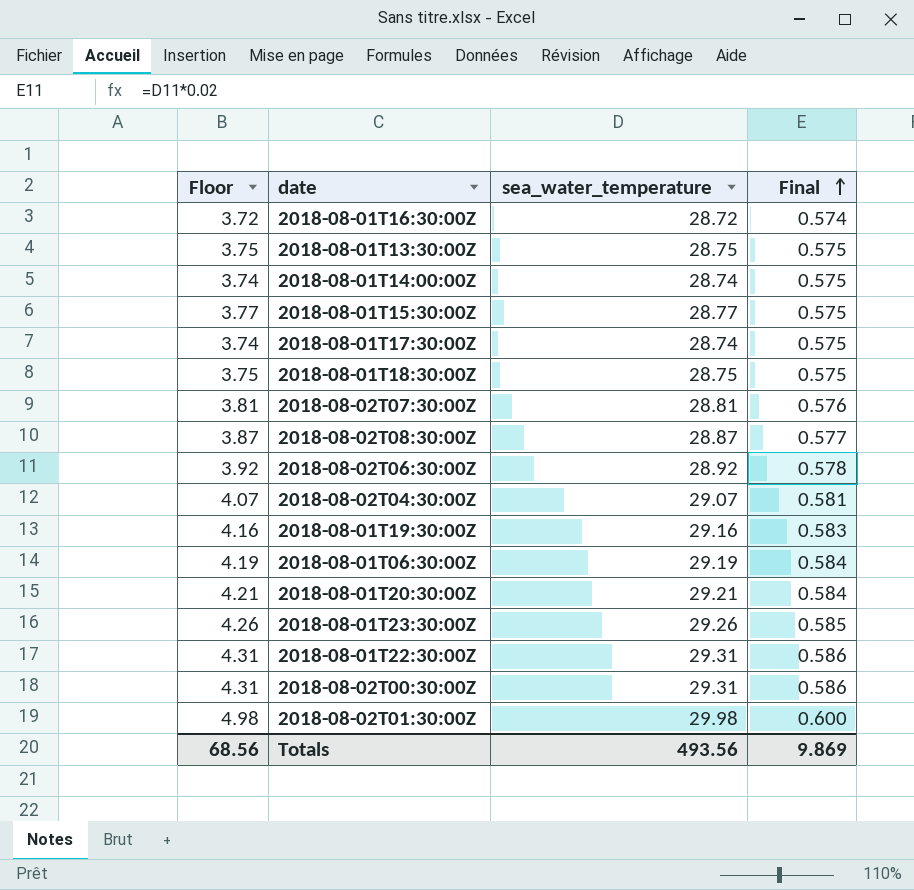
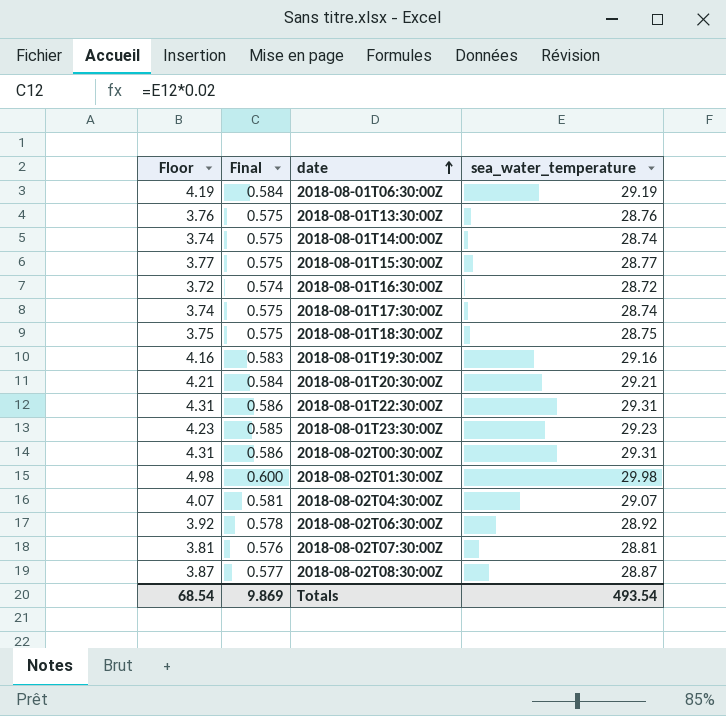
row order: Final ascending -> date ascending
column Final | position: 4 -> 2
2018-08-01T13:30:00Z | Floor: 3.75 -> 3.76
2018-08-01T13:30:00Z | sea_water_temperature: 28.75 -> 28.76
2018-08-01T23:30:00Z | Floor: 4.26 -> 4.23
2018-08-01T23:30:00Z | sea_water_temperature: 29.26 -> 29.23
Totals | Floor: 68.56 -> 68.54
Totals | sea_water_temperature: 493.56 -> 493.54

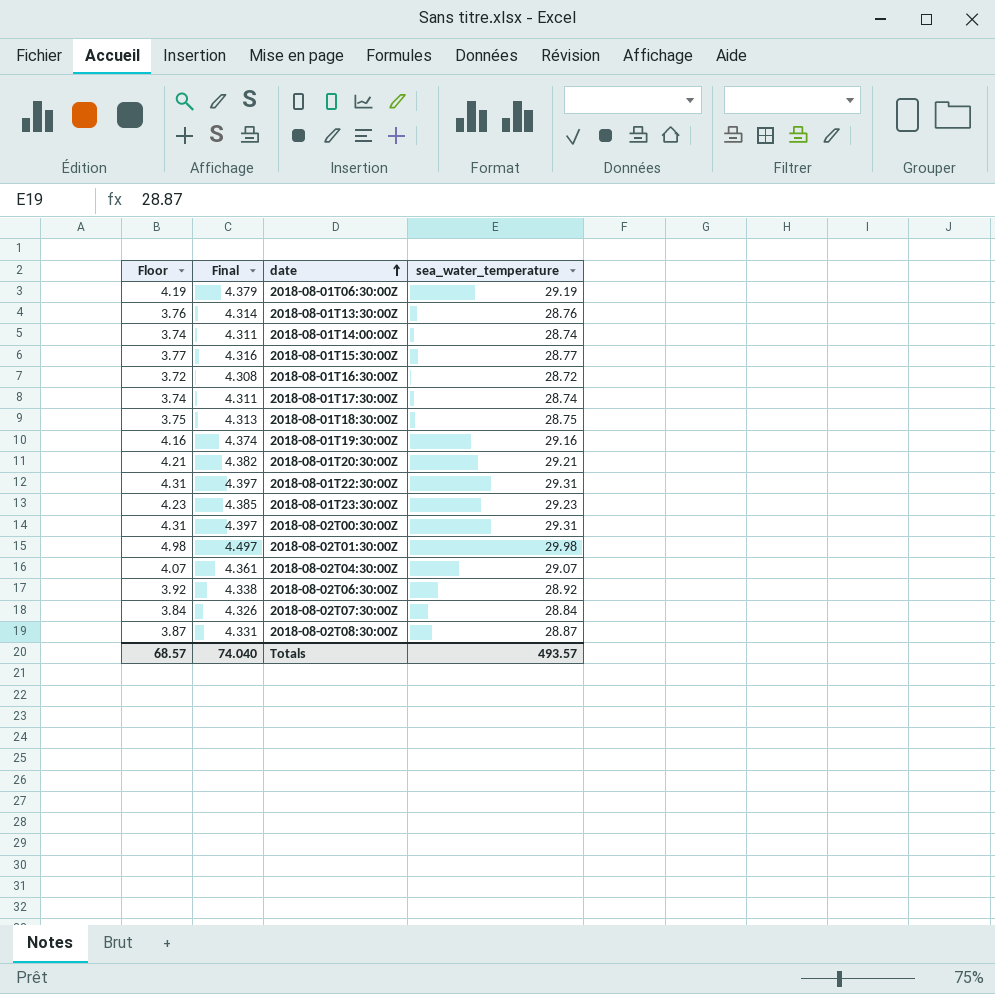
column Final | formula: [sea_water_temperature] * 0.02 -> [sea_water_temperature] * 0.15
2018-08-02T07:30:00Z | Floor: 3.81 -> 3.84
2018-08-02T07:30:00Z | sea_water_temperature: 28.81 -> 28.84
Totals | Floor: 68.54 -> 68.57
Totals | Final: 9.869 -> 74.040
Totals | sea_water_temperature: 493.54 -> 493.57

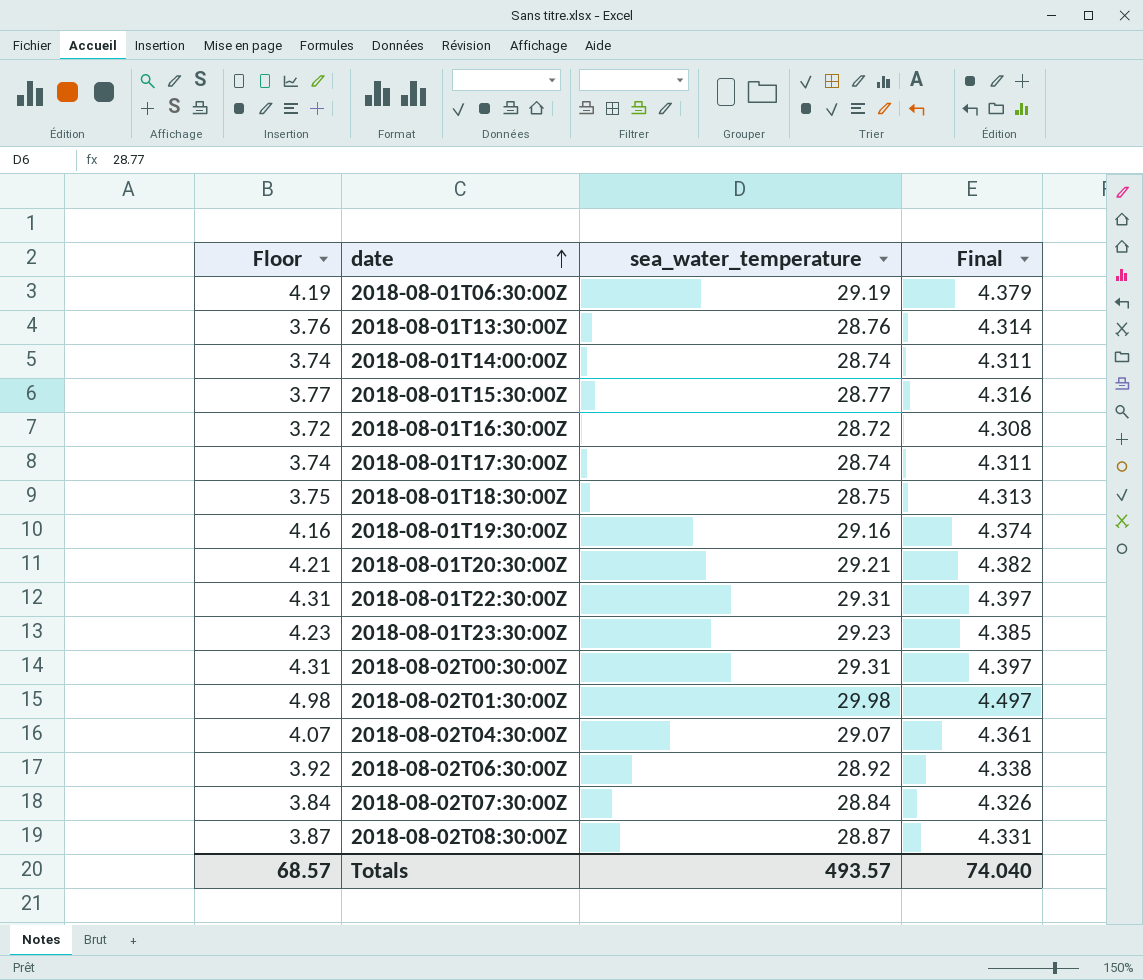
column Final | position: 2 -> 4

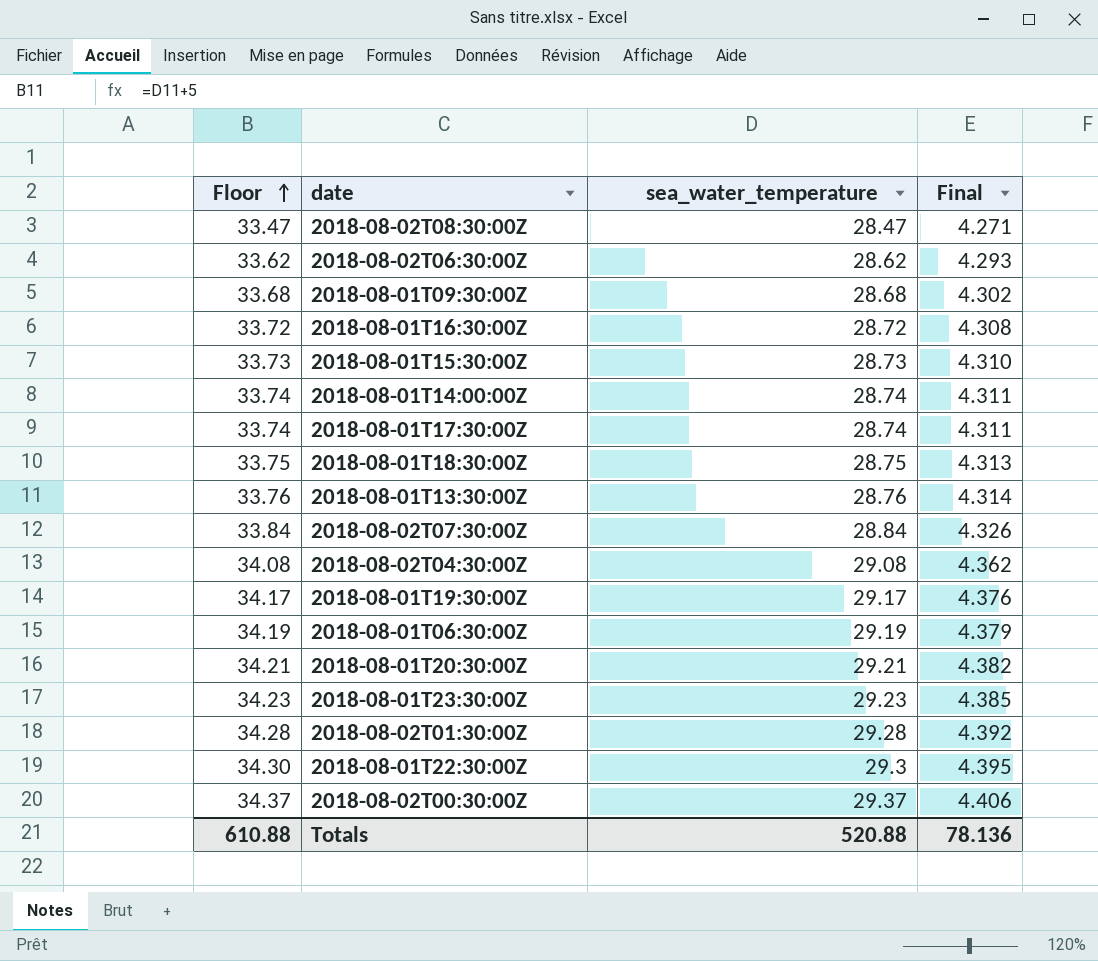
row order: date ascending -> Floor ascending
column Floor | formula: [sea_water_temperature] - 25 -> [sea_water_temperature] + 5
2018-08-02T08:30:00Z | sea_water_temperature: 28.87 -> 28.47
2018-08-02T08:30:00Z | Final: 4.331 -> 4.271
2018-08-02T06:30:00Z | sea_water_temperature: 28.92 -> 28.62
2018-08-02T06:30:00Z | Final: 4.338 -> 4.293
row 2018-08-01T09:30:00Z: none -> 33.68 | 28.68 | 4.302
2018-08-01T15:30:00Z | sea_water_temperature: 28.77 -> 28.73
2018-08-01T15:30:00Z | Final: 4.316 -> 4.310
2018-08-02T04:30:00Z | sea_water_temperature: 29.07 -> 29.08
2018-08-02T04:30:00Z | Final: 4.361 -> 4.362
2018-08-01T19:30:00Z | sea_water_temperature: 29.16 -> 29.17
2018-08-01T19:30:00Z | Final: 4.374 -> 4.376
2018-08-02T01:30:00Z | sea_water_temperature: 29.98 -> 29.28
2018-08-02T01:30:00Z | Final: 4.497 -> 4.392
2018-08-01T22:30:00Z | sea_water_temperature: 29.31 -> 29.3
2018-08-01T22:30:00Z | Final: 4.397 -> 4.395
2018-08-02T00:30:00Z | sea_water_temperature: 29.31 -> 29.37
2018-08-02T00:30:00Z | Final: 4.397 -> 4.406
Totals | Floor: 68.57 -> 610.88
Totals | sea_water_temperature: 493.57 -> 520.88
Totals | Final: 74.040 -> 78.136

